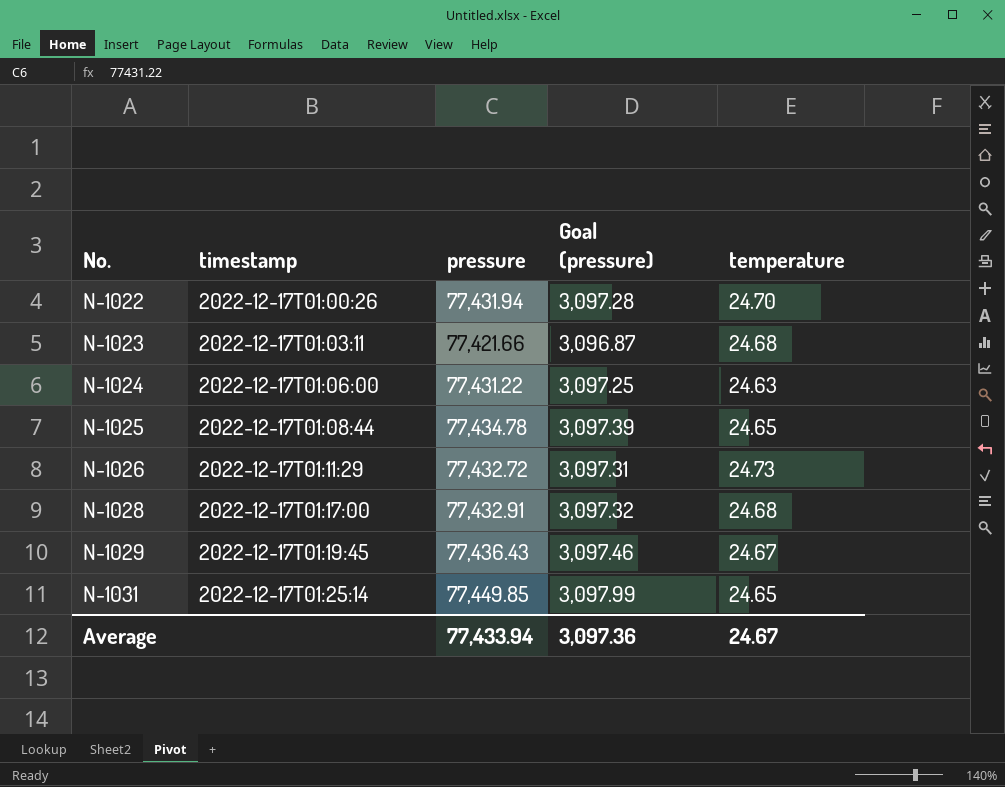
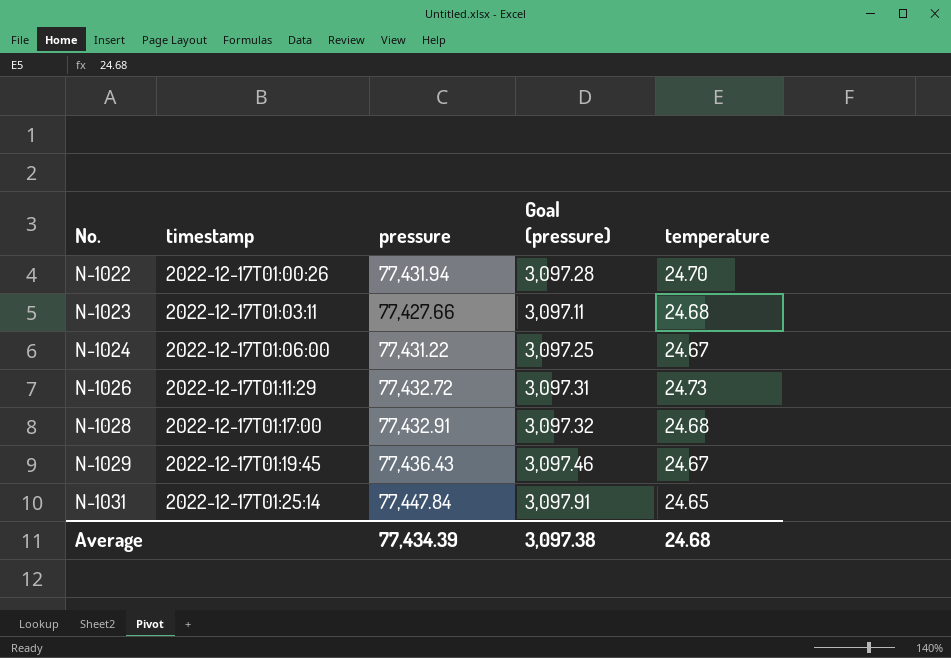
row N-1025: 2022-12-17T01:08:44 | 77,434.78 | 3,097.39 | 24.65 -> none
N-1023 | pressure: 77,421.66 -> 77,427.66
N-1023 | Goal (pressure): 3,096.87 -> 3,097.11
N-1024 | temperature: 24.63 -> 24.67
N-1031 | pressure: 77,449.85 -> 77,447.84
N-1031 | Goal (pressure): 3,097.99 -> 3,097.91
Average | pressure: 77,433.94 -> 77,434.39
Average | Goal (pressure): 3,097.36 -> 3,097.38
Average | temperature: 24.67 -> 24.68

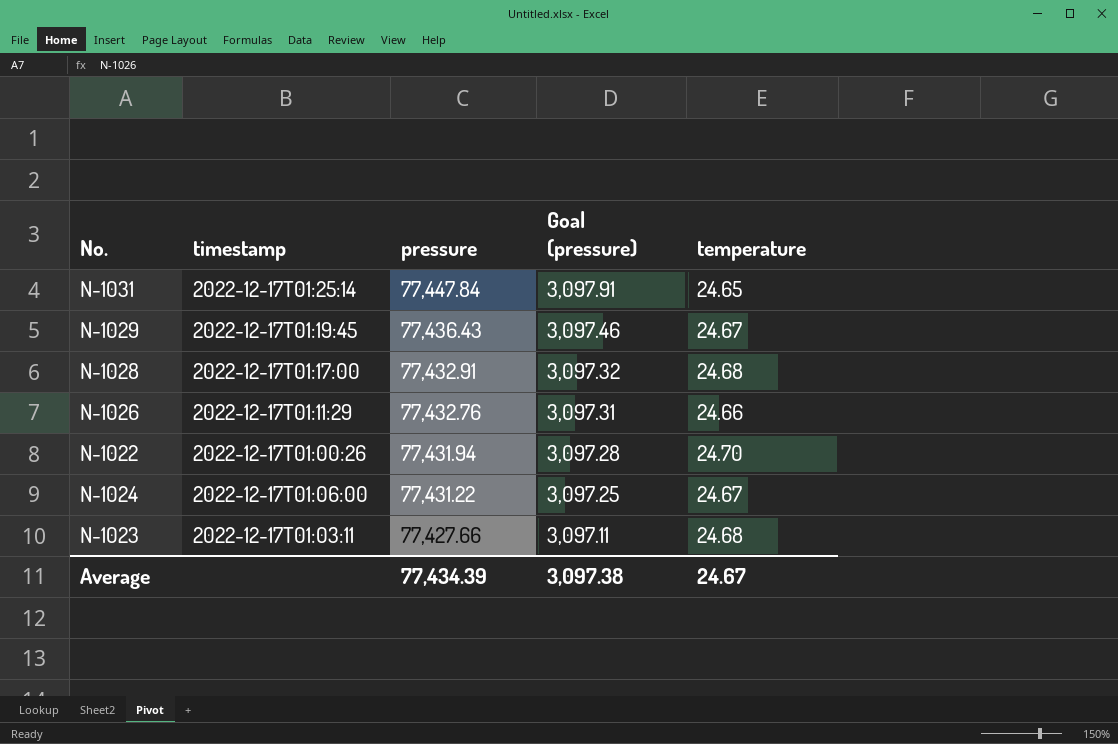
row order: No. ascending -> pressure descending
N-1026 | pressure: 77,432.72 -> 77,432.76
N-1026 | temperature: 24.73 -> 24.66
Average | temperature: 24.68 -> 24.67

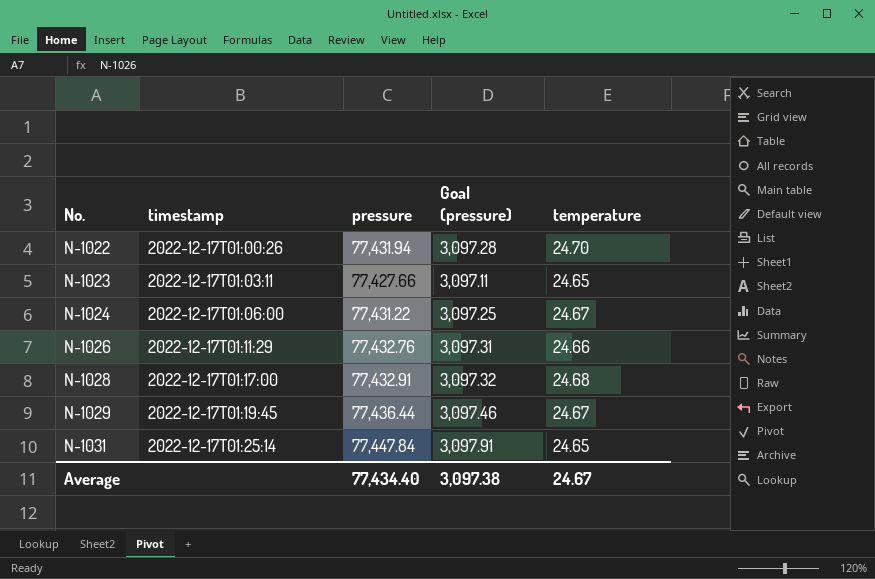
row order: pressure descending -> No. ascending
N-1023 | temperature: 24.68 -> 24.65
N-1029 | pressure: 77,436.43 -> 77,436.44
Average | pressure: 77,434.39 -> 77,434.40

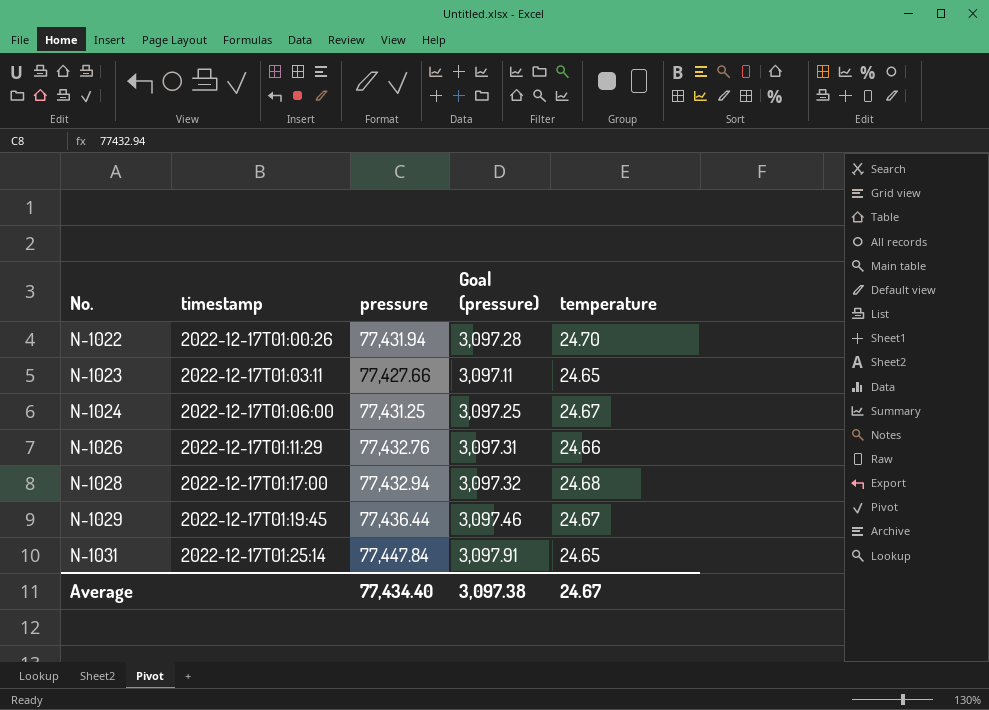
N-1024 | pressure: 77,431.22 -> 77,431.25
N-1028 | pressure: 77,432.91 -> 77,432.94

